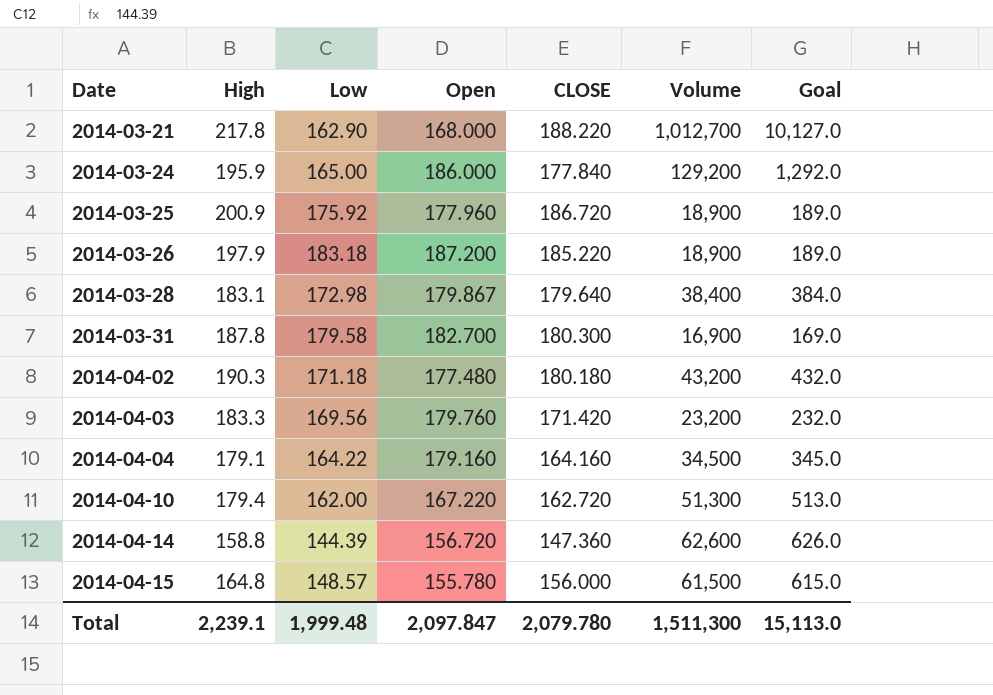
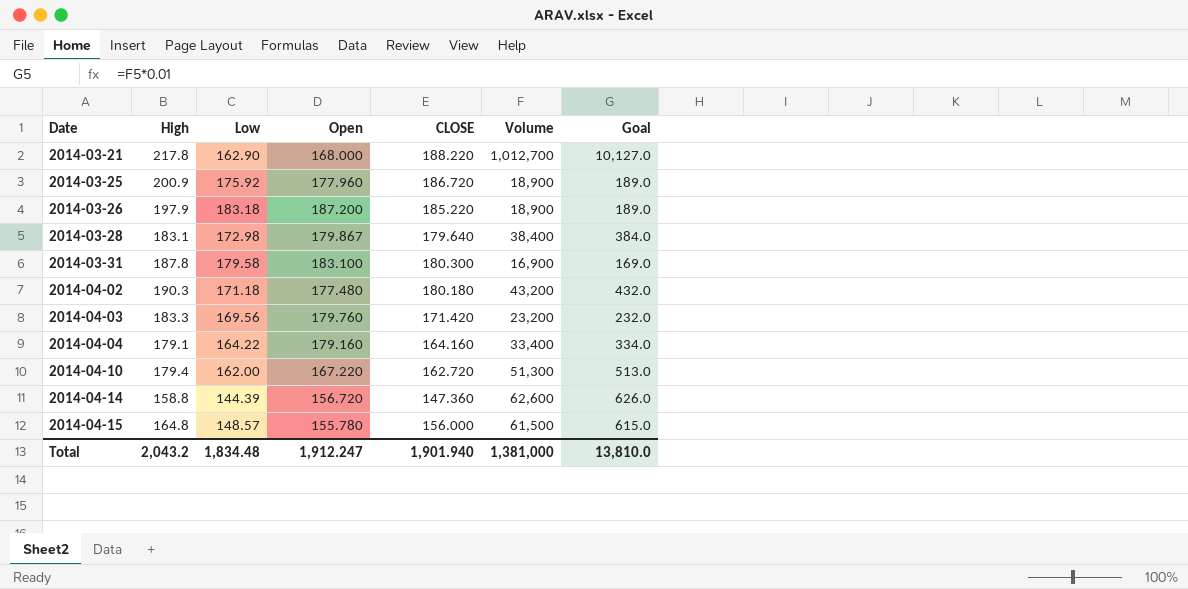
row 2014-03-24: 195.9 | 165.00 | 186.000 | 177.840 | 129,200 | 1,292.0 -> none
2014-03-31 | Open: 182.700 -> 183.100
2014-04-04 | Volume: 34,500 -> 33,400
2014-04-04 | Goal: 345.0 -> 334.0
Total | High: 2,239.1 -> 2,043.2
Total | Low: 1,999.48 -> 1,834.48
Total | Open: 2,097.847 -> 1,912.247
Total | CLOSE: 2,079.780 -> 1,901.940
Total | Volume: 1,511,300 -> 1,381,000
Total | Goal: 15,113.0 -> 13,810.0

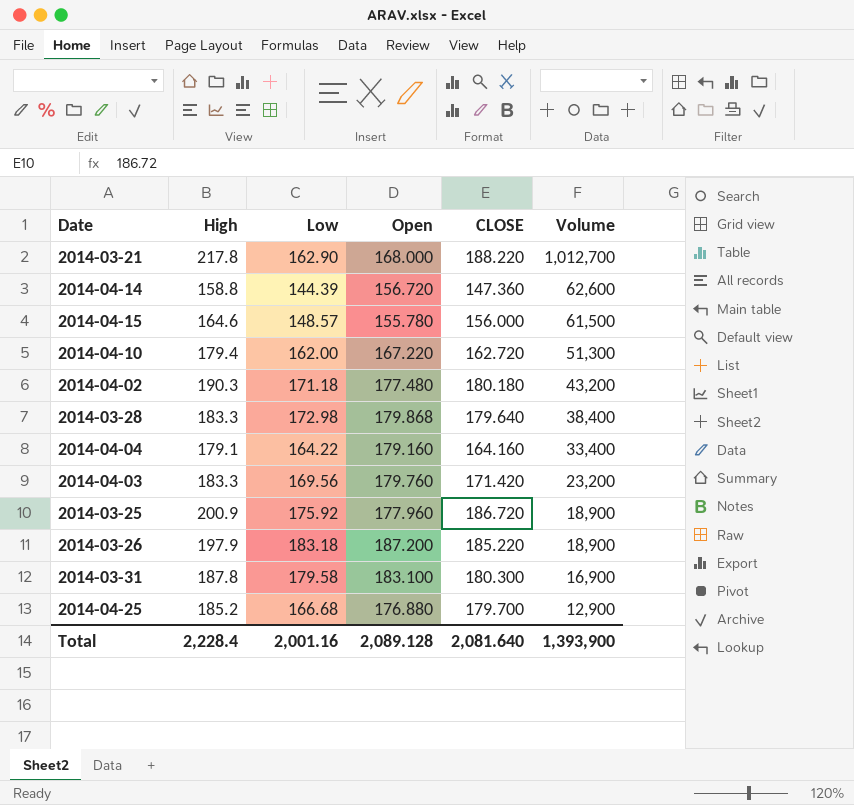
row order: Date ascending -> Volume descending
column Goal | formula: [Volume] * 0.01 -> none
2014-04-15 | High: 164.8 -> 164.6
2014-03-28 | High: 183.1 -> 183.3
2014-03-28 | Open: 179.867 -> 179.868
row 2014-04-25: none -> 185.2 | 166.68 | 176.880 | 179.700 | 12,900
Total | High: 2,043.2 -> 2,228.4
Total | Low: 1,834.48 -> 2,001.16
Total | Open: 1,912.247 -> 2,089.128
Total | CLOSE: 1,901.940 -> 2,081.640
Total | Volume: 1,381,000 -> 1,393,900

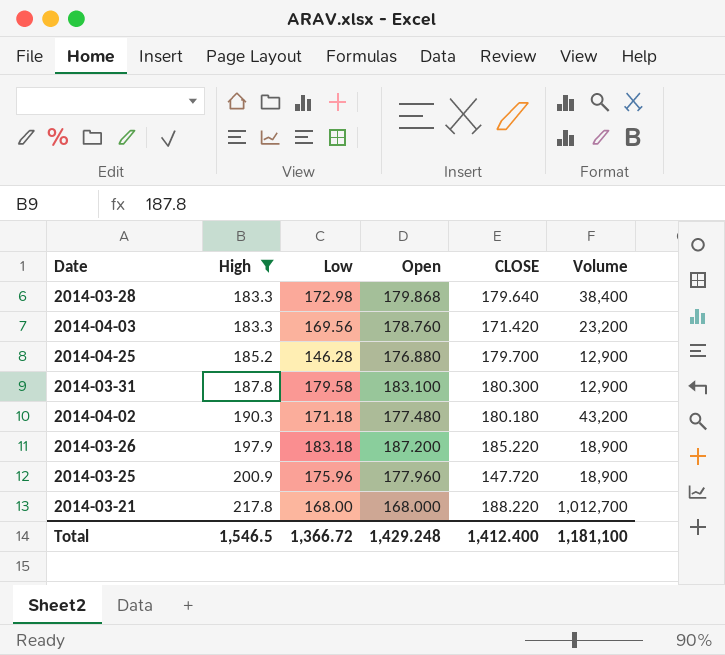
filter: none -> High >= 183.3
row order: Volume descending -> High ascending
2014-04-03 | Open: 179.760 -> 178.760
2014-04-25 | Low: 166.68 -> 146.28
2014-03-31 | Volume: 16,900 -> 12,900
2014-03-25 | Low: 175.92 -> 175.96
2014-03-25 | CLOSE: 186.720 -> 147.720
2014-03-21 | Low: 162.90 -> 168.00
Total | High: 2,228.4 -> 1,546.5
Total | Low: 2,001.16 -> 1,366.72
Total | Open: 2,089.128 -> 1,429.248
Total | CLOSE: 2,081.640 -> 1,412.400
Total | Volume: 1,393,900 -> 1,181,100

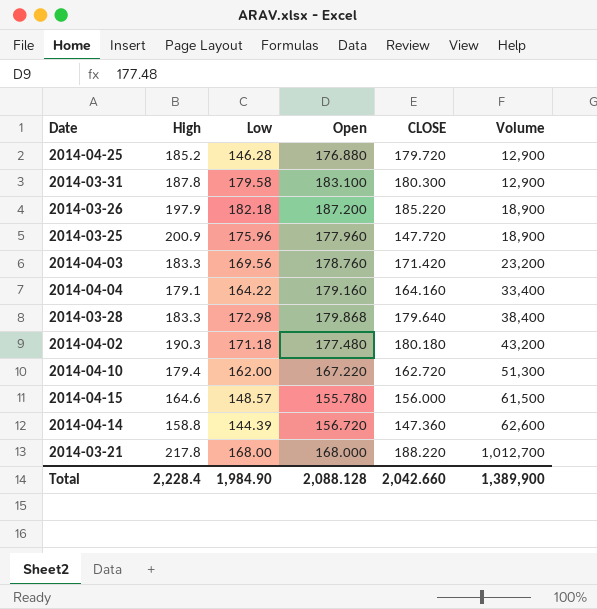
filter: High >= 183.3 -> none
row order: High ascending -> Volume ascending
2014-04-25 | CLOSE: 179.700 -> 179.720
2014-03-26 | Low: 183.18 -> 182.18
Total | High: 1,546.5 -> 2,228.4
Total | Low: 1,366.72 -> 1,984.90
Total | Open: 1,429.248 -> 2,088.128
Total | CLOSE: 1,412.400 -> 2,042.660
Total | Volume: 1,181,100 -> 1,389,900

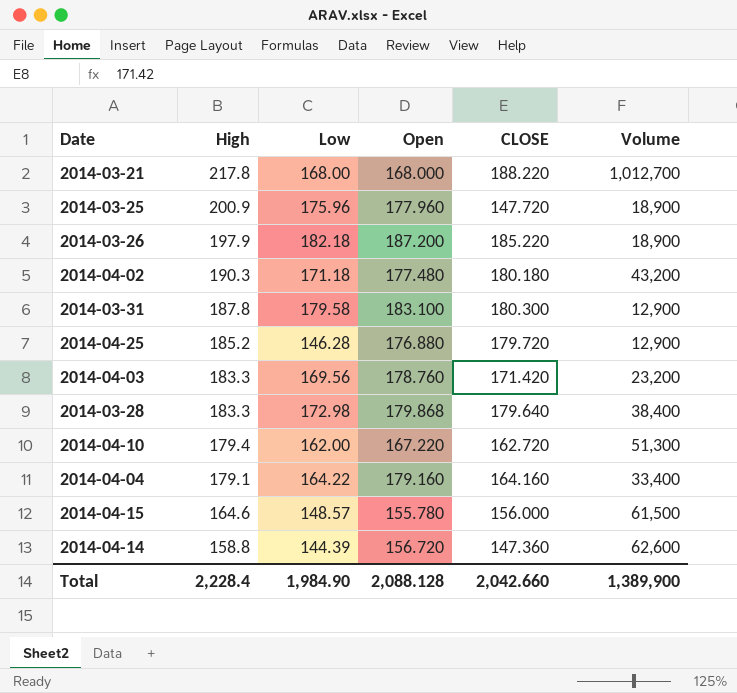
row order: Volume ascending -> High descending

